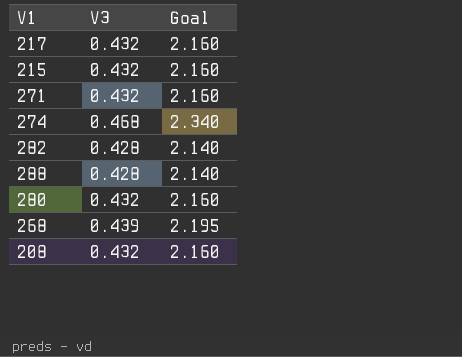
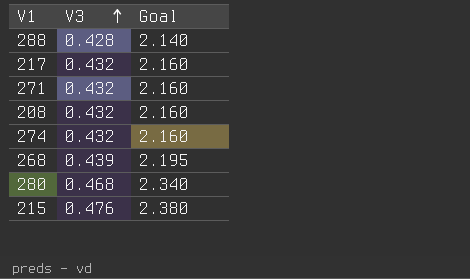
row order: none -> V3 ascending
row 282: 0.428 | 2.140 -> none
274 | V3: 0.468 -> 0.432
274 | Goal: 2.340 -> 2.160
280 | V3: 0.432 -> 0.468
280 | Goal: 2.160 -> 2.340
215 | V3: 0.432 -> 0.476
215 | Goal: 2.160 -> 2.380

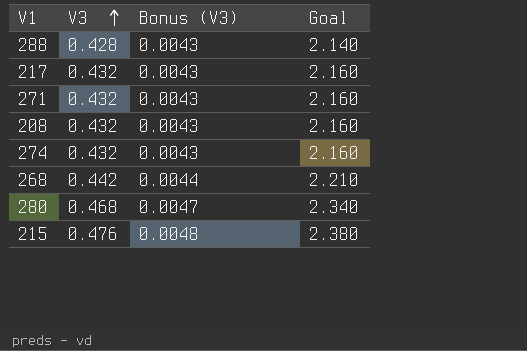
column Bonus (V3) | formula: none -> [V3] * 0.01
268 | V3: 0.439 -> 0.442
268 | Goal: 2.195 -> 2.210

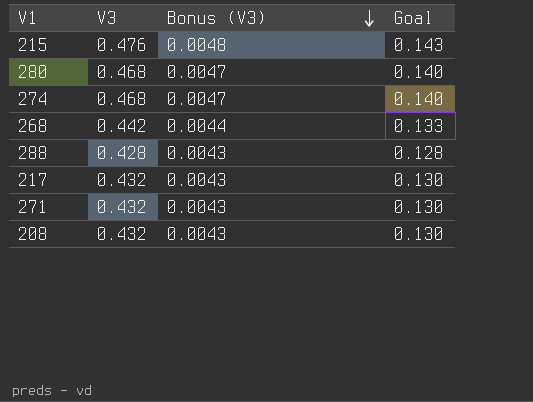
row order: V3 ascending -> Bonus (V3) descending
column Goal | formula: [V3] * 5 -> [V3] * 0.3
274 | V3: 0.432 -> 0.468
274 | Bonus (V3): 0.0043 -> 0.0047

